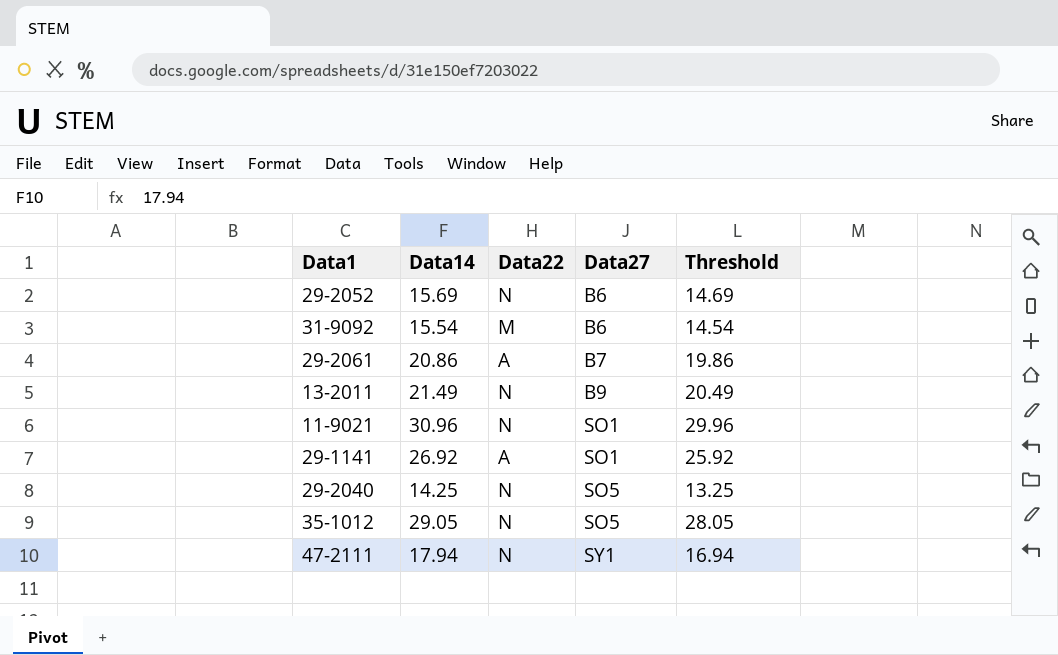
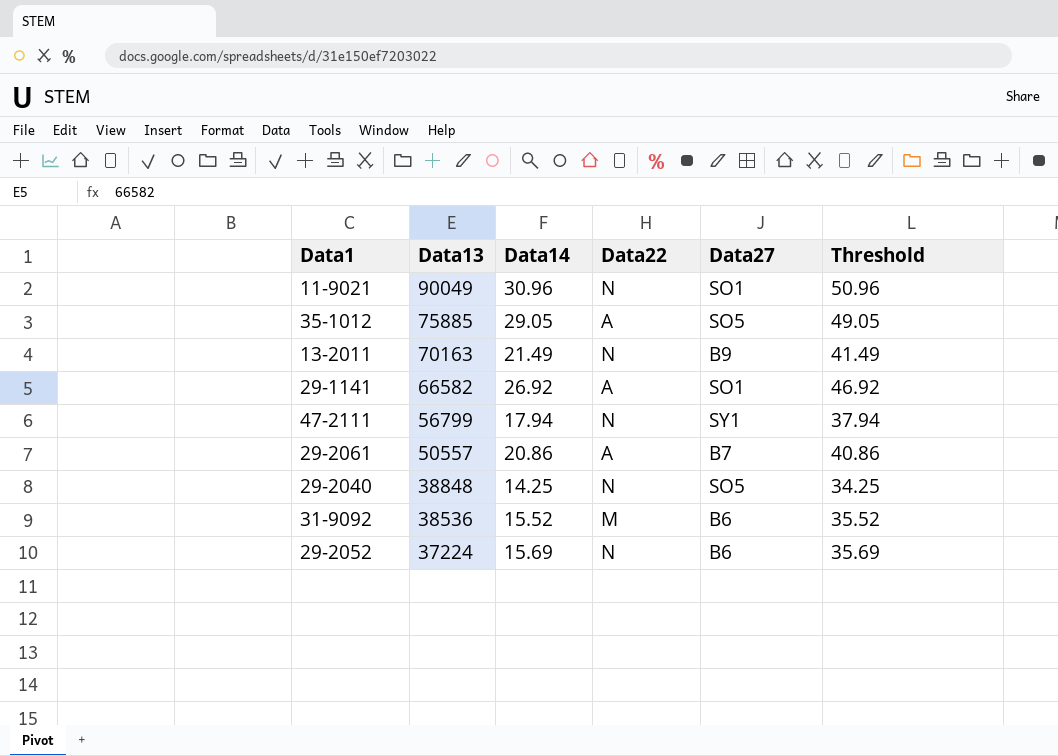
row order: Data27 ascending -> Data13 descending
column Data13 | position: none -> 2
column Threshold | formula: [Data14] - 1 -> [Data14] + 20
35-1012 | Data22: N -> A
31-9092 | Data14: 15.54 -> 15.52

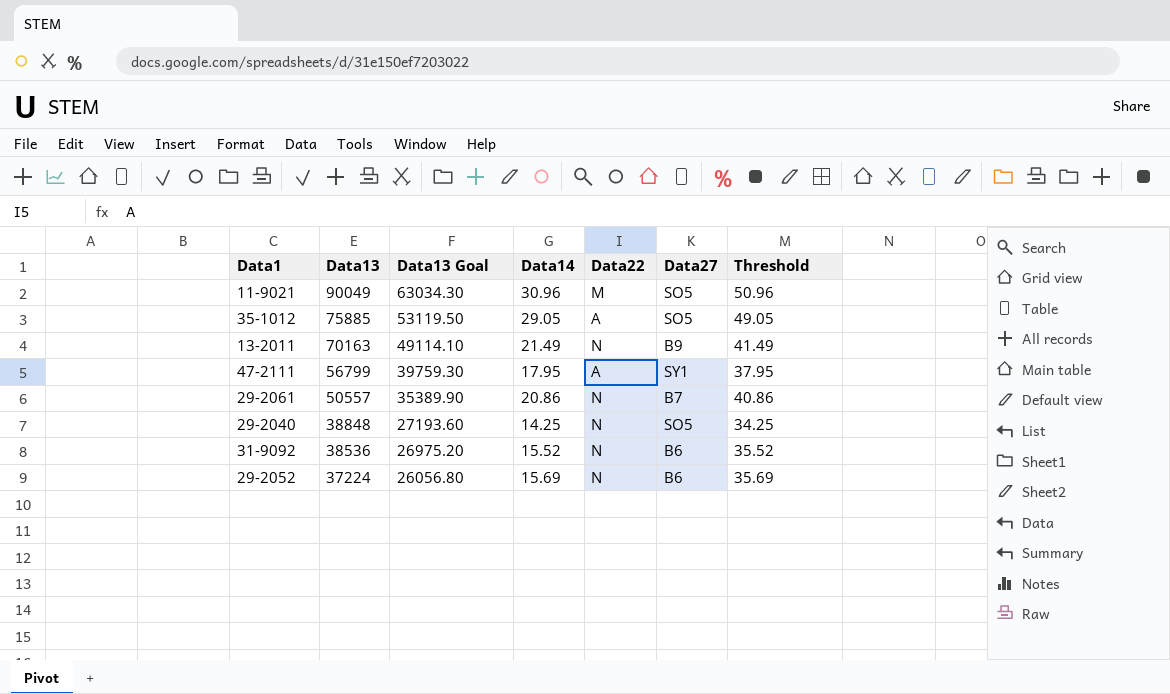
column Data13 Goal | formula: none -> [Data13] * 0.7
row 29-1141: 66582 | 26.92 | A | SO1 | 46.92 -> none
11-9021 | Data22: N -> M
11-9021 | Data27: SO1 -> SO5
47-2111 | Data14: 17.94 -> 17.95
47-2111 | Data22: N -> A
47-2111 | Threshold: 37.94 -> 37.95
29-2061 | Data22: A -> N
31-9092 | Data22: M -> N

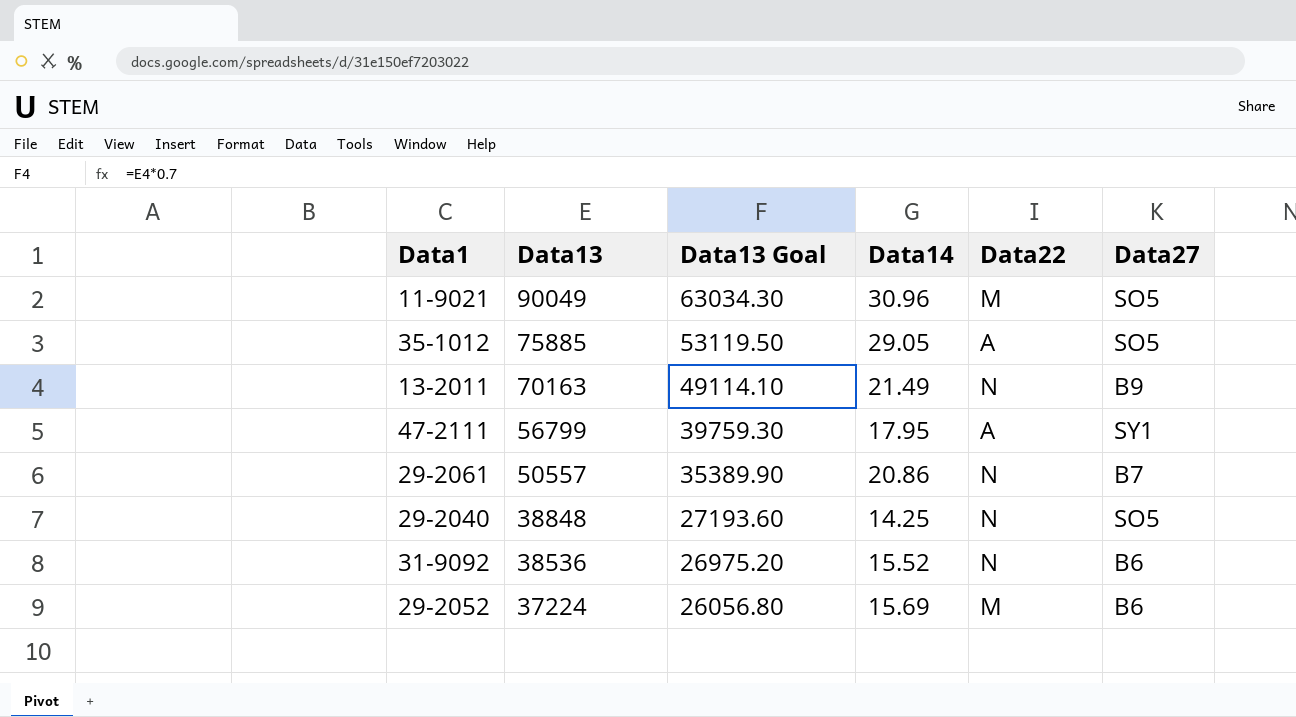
column Threshold | formula: [Data14] + 20 -> none
29-2052 | Data22: N -> M

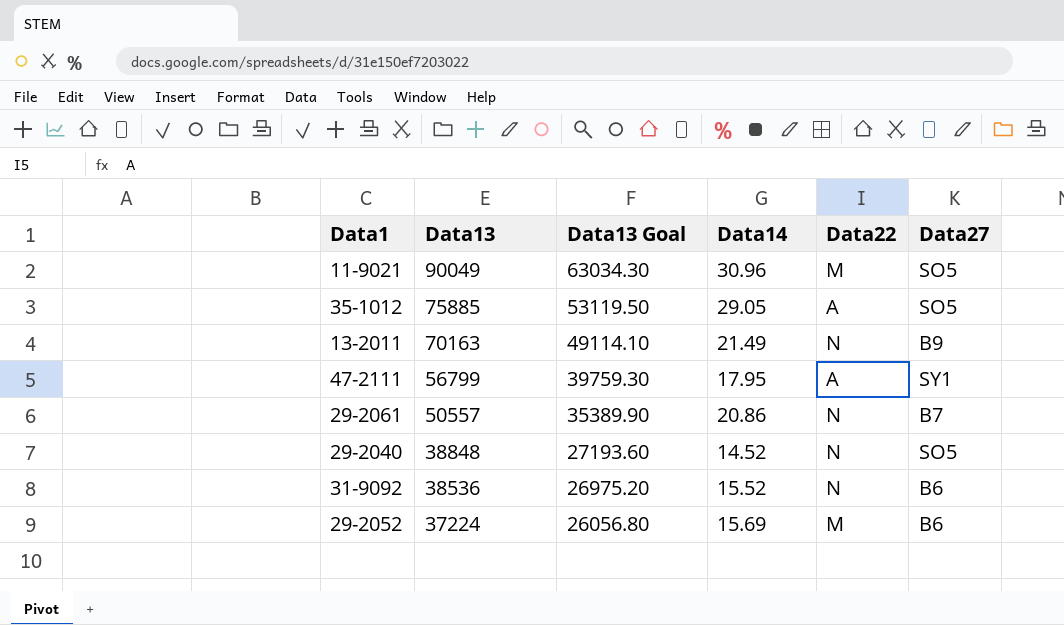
29-2040 | Data14: 14.25 -> 14.52

